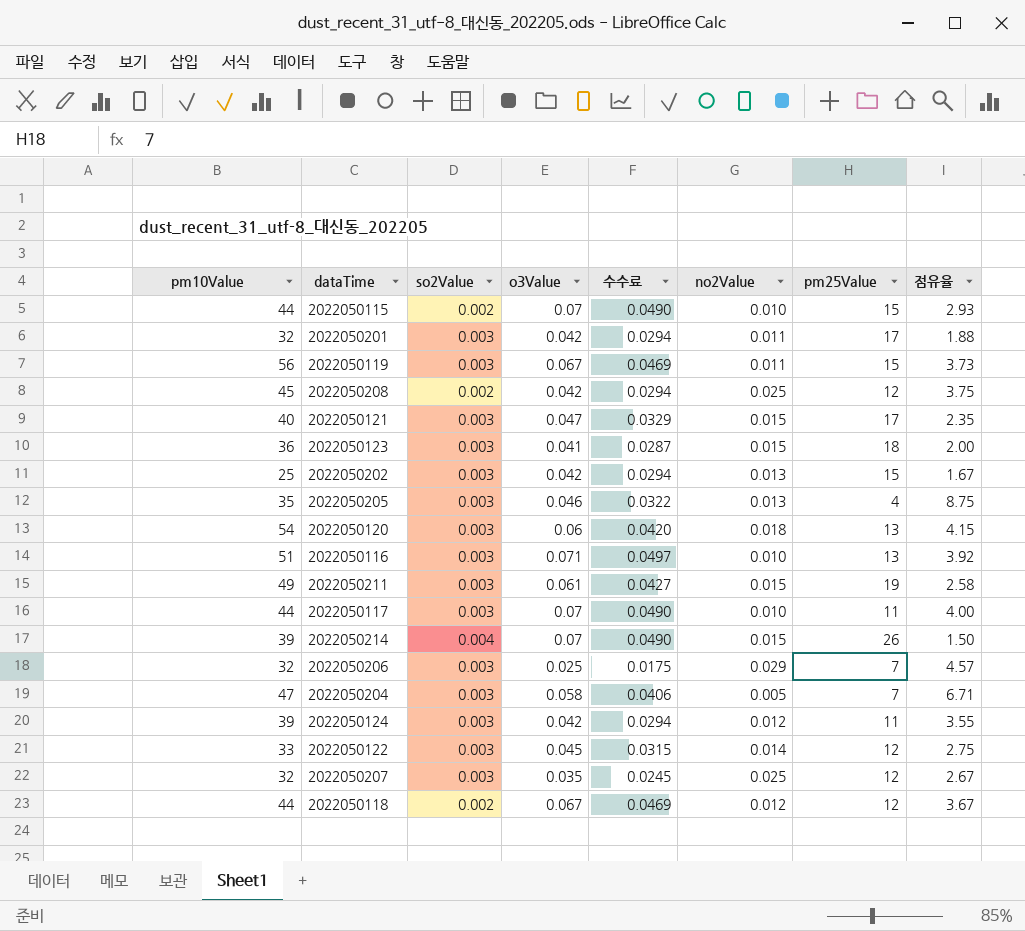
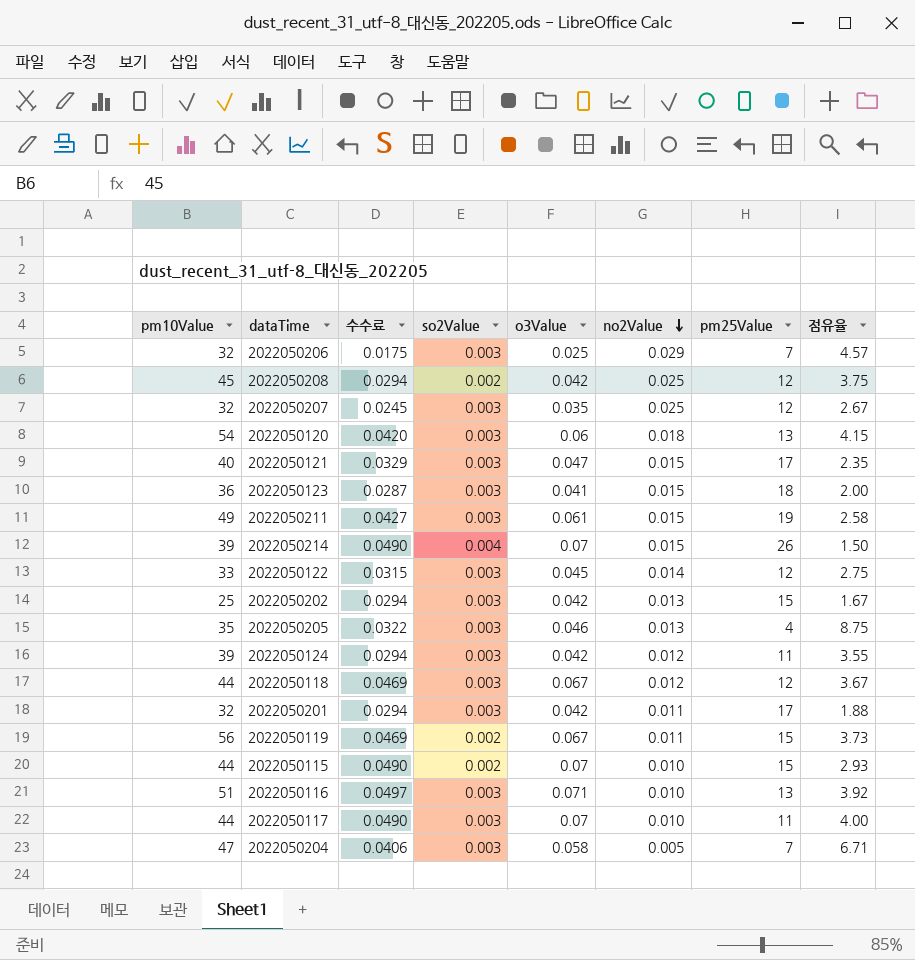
row order: none -> no2Value descending
column 수수료 | position: 5 -> 3
2022050118 | so2Value: 0.002 -> 0.003
2022050119 | so2Value: 0.003 -> 0.002

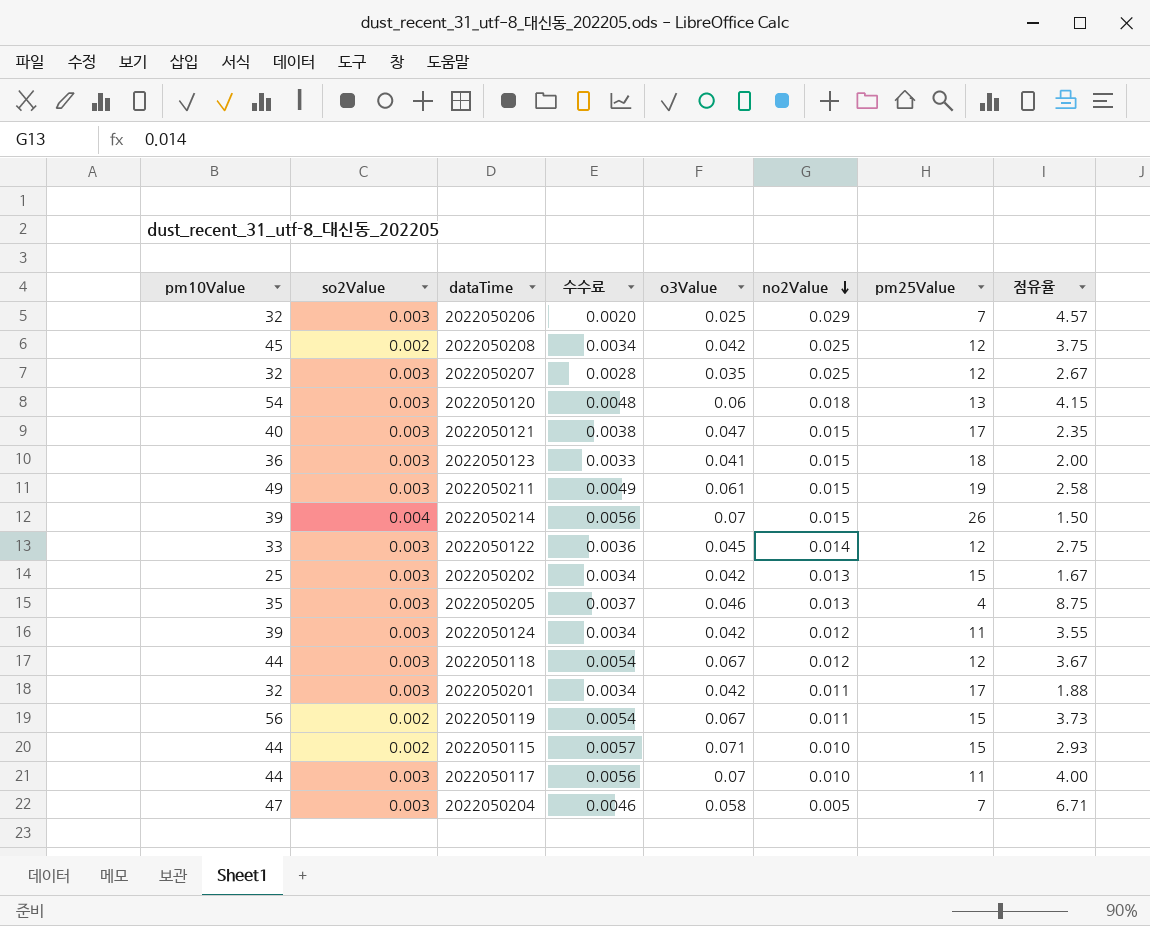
column so2Value | position: 4 -> 2
column 수수료 | formula: [o3Value] * 0.7 -> [o3Value] * 0.08
row 2022050116: 51 | 0.0497 | 0.003 | 0.071 | 0.010 | 13 | 3.92 -> none
2022050115 | o3Value: 0.07 -> 0.071

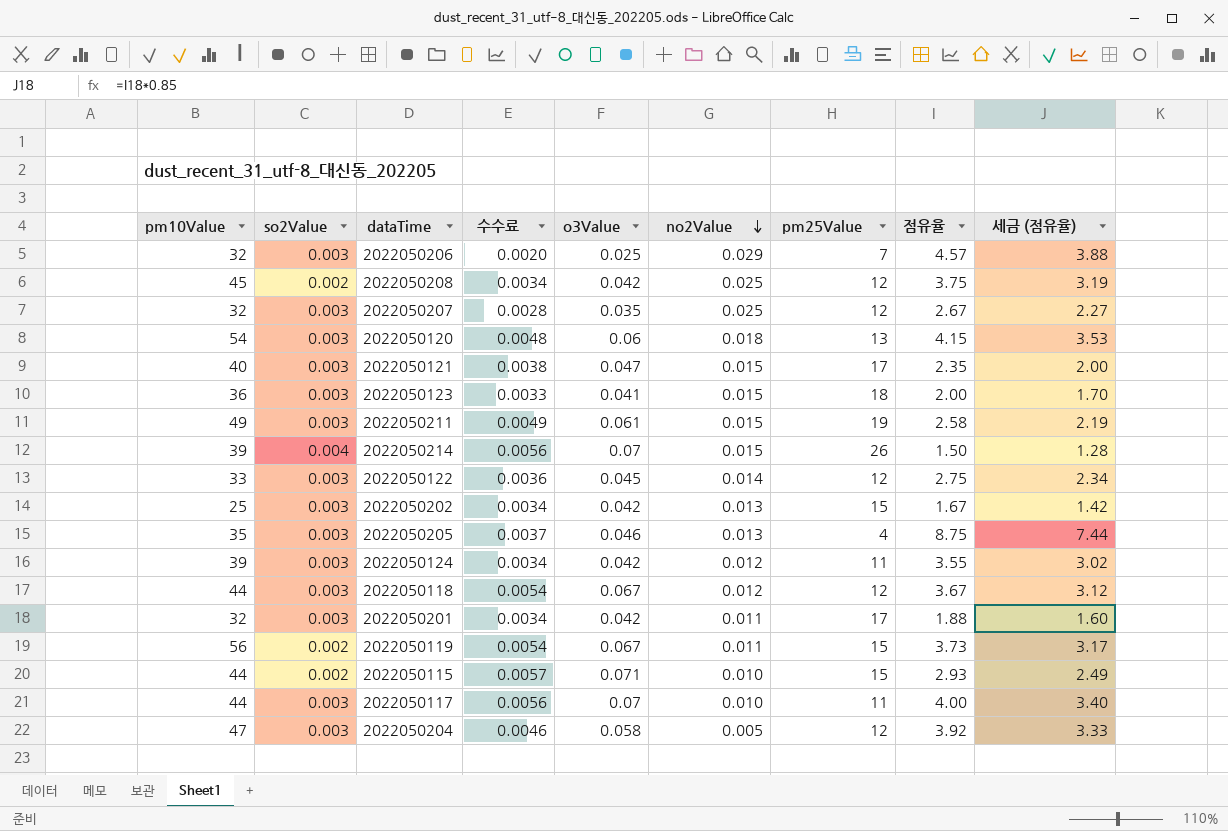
column 세금 (점유율) | formula: none -> [점유율] * 0.85
2022050204 | pm25Value: 7 -> 12
2022050204 | 점유율: 6.71 -> 3.92

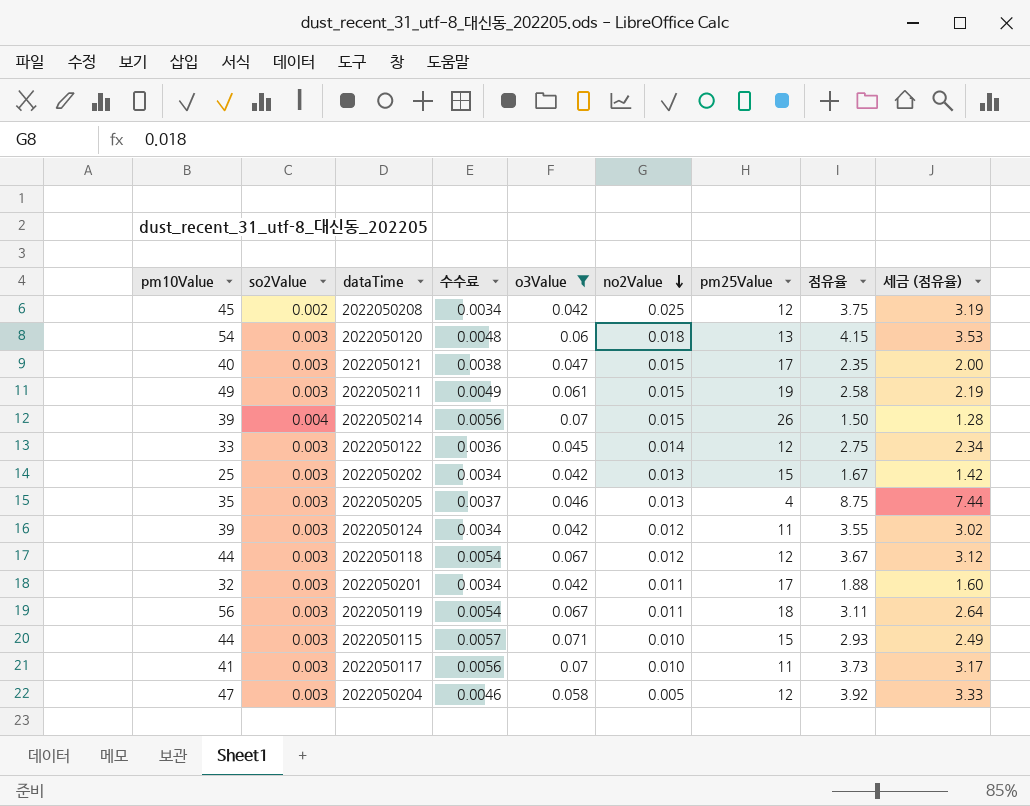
filter: none -> o3Value >= 0.042
2022050119 | so2Value: 0.002 -> 0.003
2022050119 | pm25Value: 15 -> 18
2022050119 | 점유율: 3.73 -> 3.11
2022050119 | 세금 (점유율): 3.17 -> 2.64
2022050115 | so2Value: 0.002 -> 0.003
2022050117 | pm10Value: 44 -> 41
2022050117 | 점유율: 4.00 -> 3.73
2022050117 | 세금 (점유율): 3.40 -> 3.17

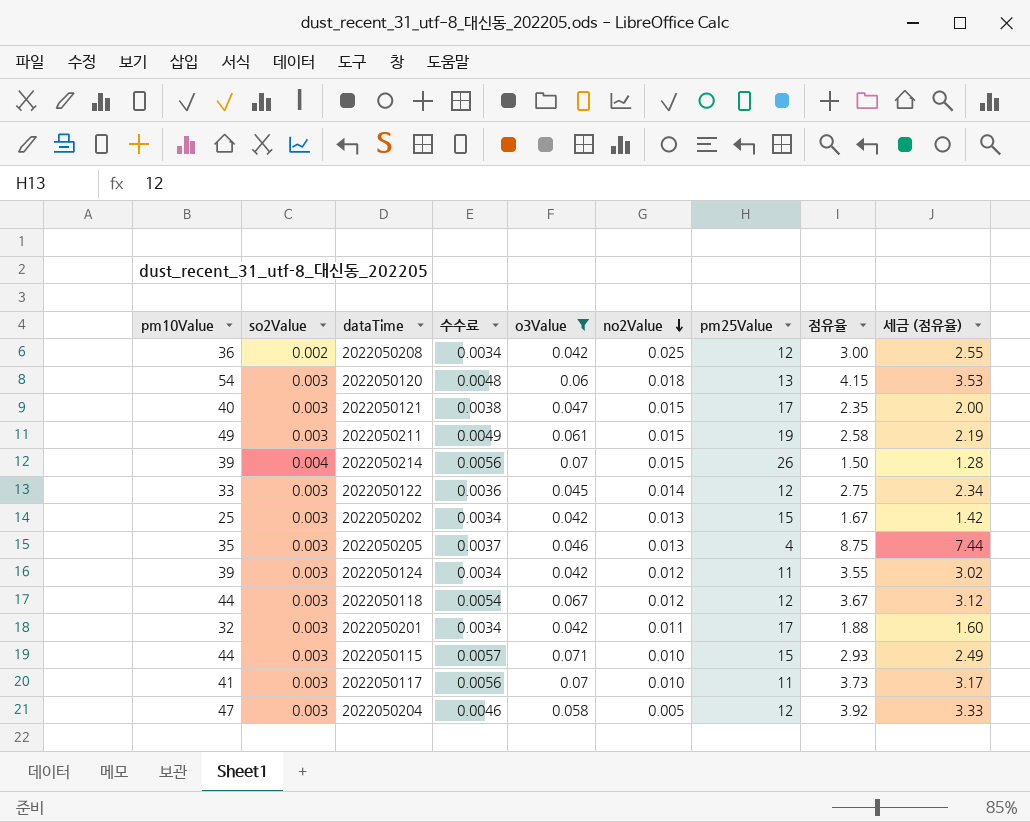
row 2022050119: 56 | 0.003 | 0.0054 | 0.067 | 0.011 | 18 | 3.11 | 2.64 -> none
2022050208 | pm10Value: 45 -> 36
2022050208 | 점유율: 3.75 -> 3.00
2022050208 | 세금 (점유율): 3.19 -> 2.55

